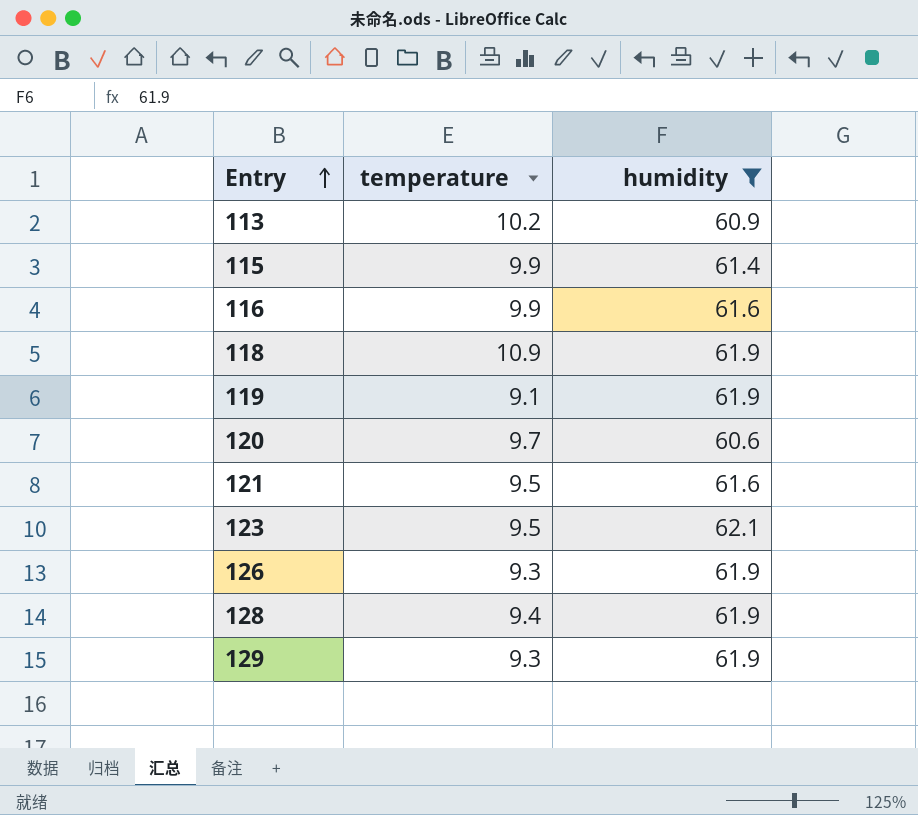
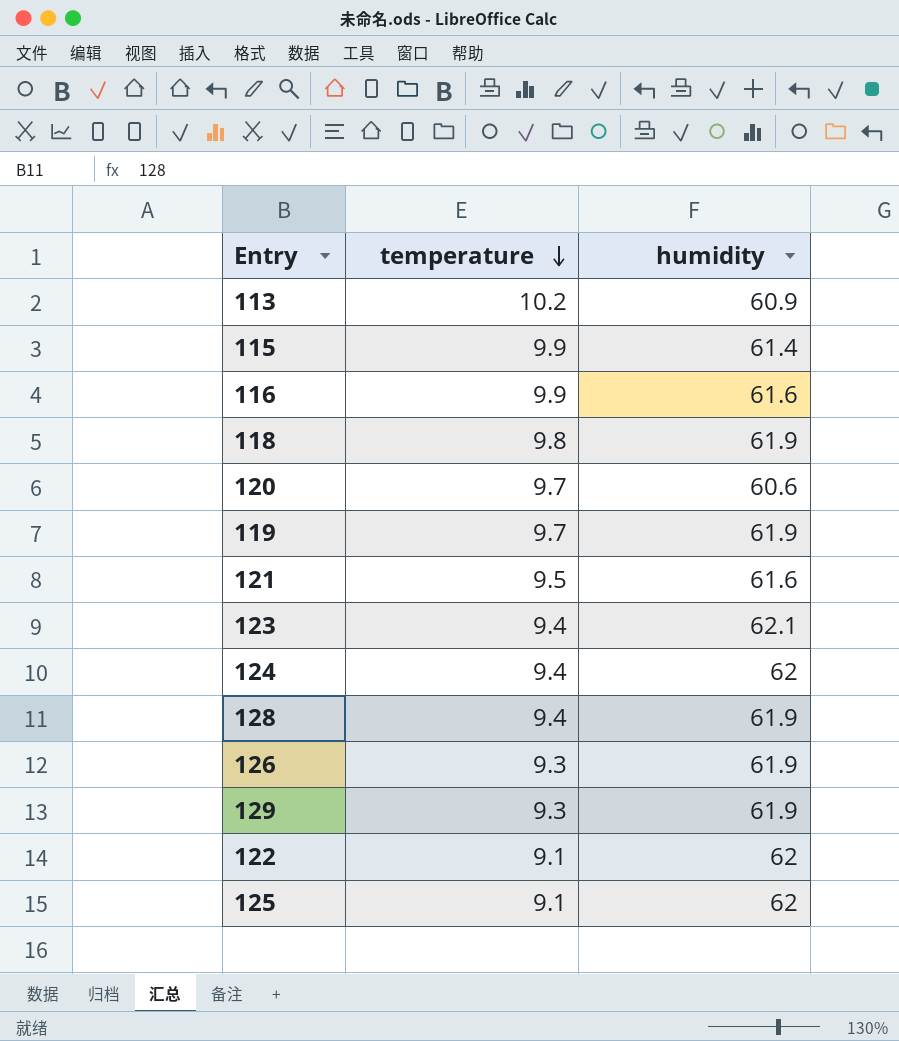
filter: humidity != 62 -> none
row order: Entry ascending -> temperature descending
118 | temperature: 10.9 -> 9.8
119 | temperature: 9.1 -> 9.7
123 | temperature: 9.5 -> 9.4

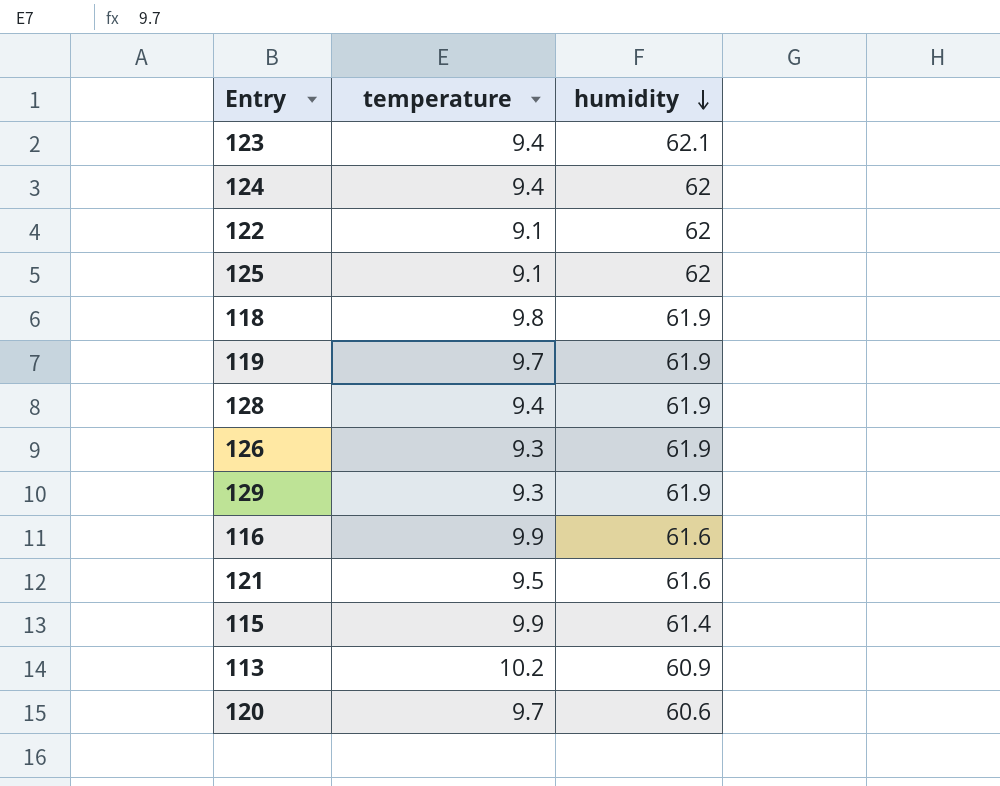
row order: temperature descending -> humidity descending

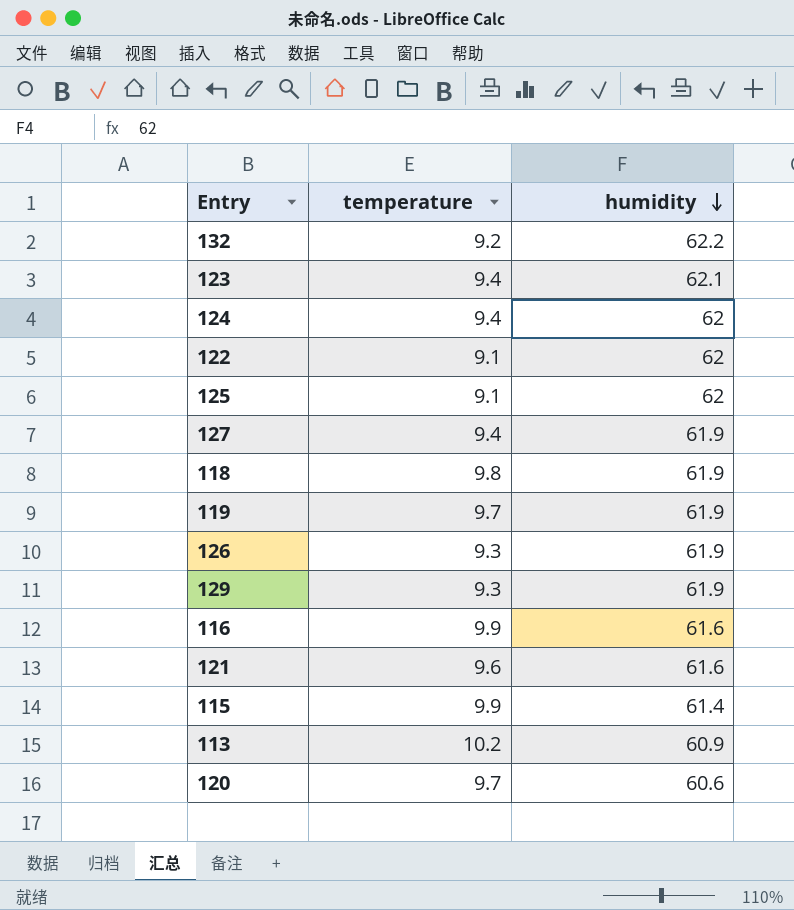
row 128: 9.4 | 61.9 -> none
row 132: none -> 9.2 | 62.2
row 127: none -> 9.4 | 61.9
121 | temperature: 9.5 -> 9.6

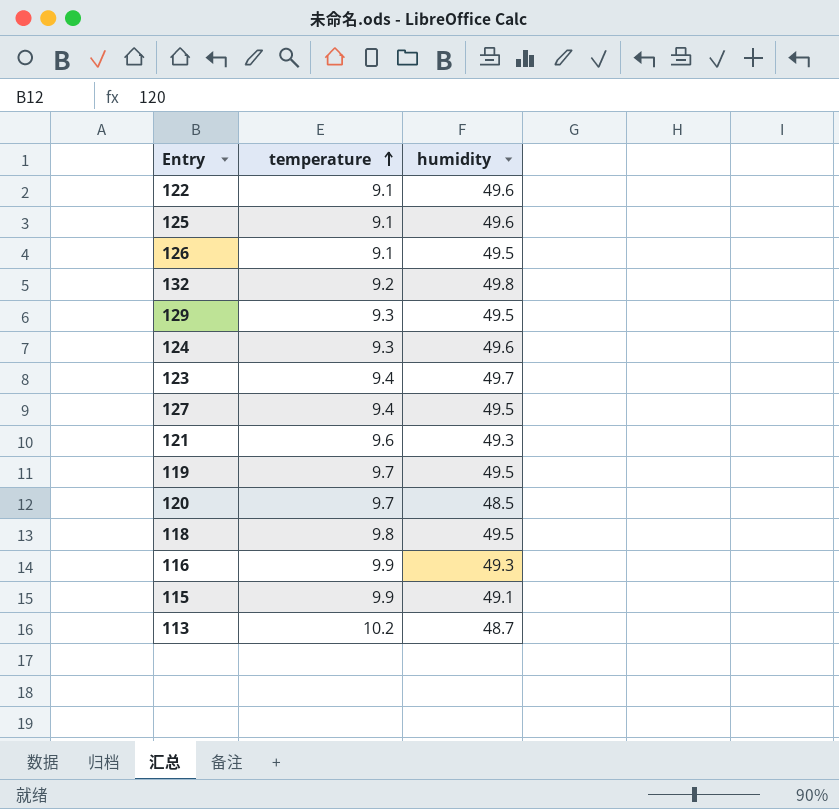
row order: humidity descending -> temperature ascending
122 | humidity: 62 -> 49.6
125 | humidity: 62 -> 49.6
126 | temperature: 9.3 -> 9.1
126 | humidity: 61.9 -> 49.5
132 | humidity: 62.2 -> 49.8
129 | humidity: 61.9 -> 49.5
124 | temperature: 9.4 -> 9.3
124 | humidity: 62 -> 49.6
123 | humidity: 62.1 -> 49.7
127 | humidity: 61.9 -> 49.5
121 | humidity: 61.6 -> 49.3
119 | humidity: 61.9 -> 49.5
120 | humidity: 60.6 -> 48.5
118 | humidity: 61.9 -> 49.5
116 | humidity: 61.6 -> 49.3
115 | humidity: 61.4 -> 49.1
113 | humidity: 60.9 -> 48.7

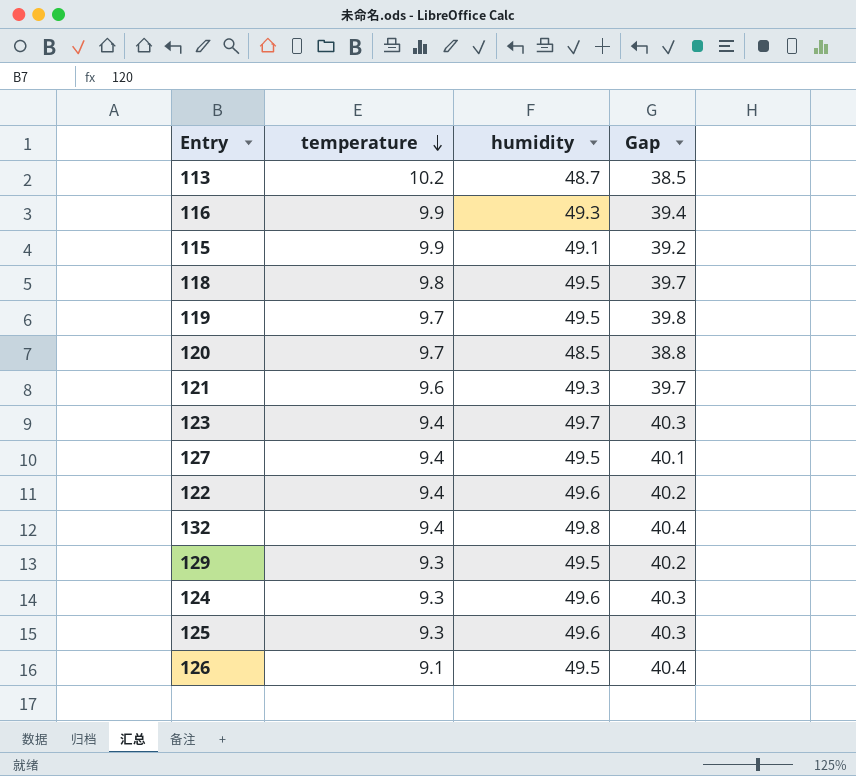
row order: temperature ascending -> temperature descending
column Gap | formula: none -> [humidity] - [temperature]
122 | temperature: 9.1 -> 9.4
132 | temperature: 9.2 -> 9.4
125 | temperature: 9.1 -> 9.3

